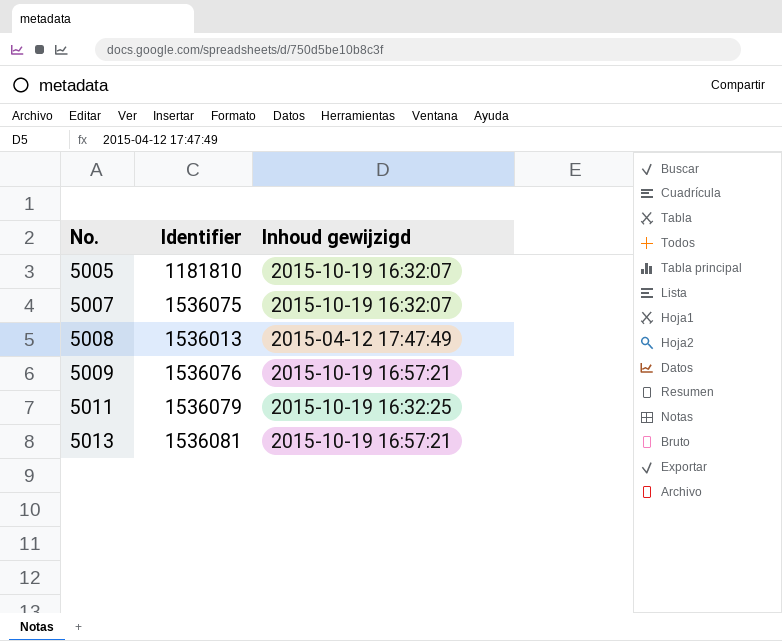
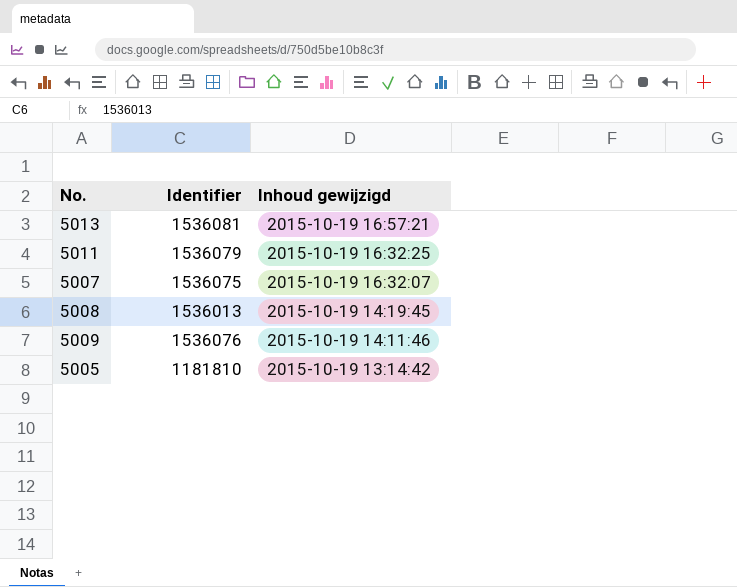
row order: No. ascending -> Inhoud gewijzigd descending
5008 | Inhoud gewijzigd: 2015-04-12 17:47:49 -> 2015-10-19 14:19:45
5009 | Inhoud gewijzigd: 2015-10-19 16:57:21 -> 2015-10-19 14:11:46
5005 | Inhoud gewijzigd: 2015-10-19 16:32:07 -> 2015-10-19 13:14:42

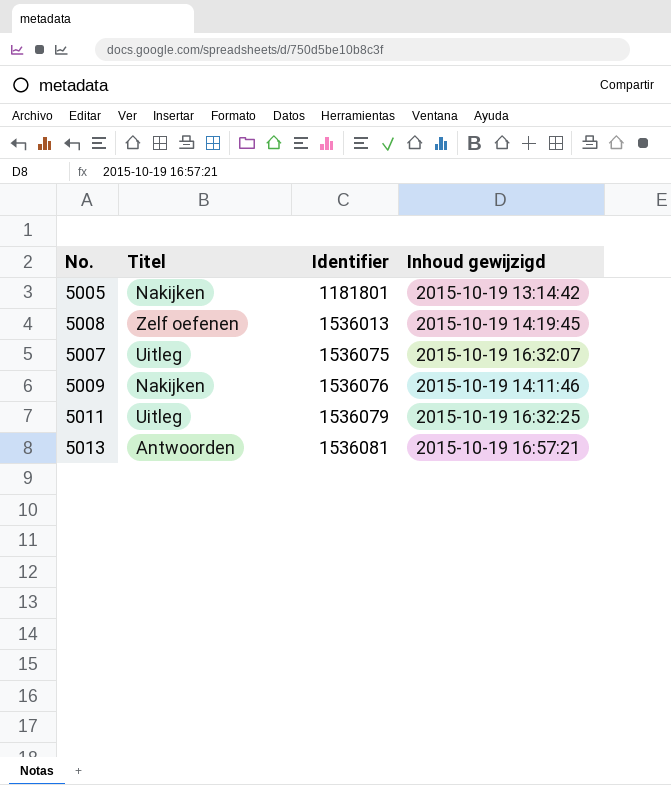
row order: Inhoud gewijzigd descending -> Identifier ascending
column Titel | position: none -> 2
5005 | Identifier: 1181810 -> 1181801

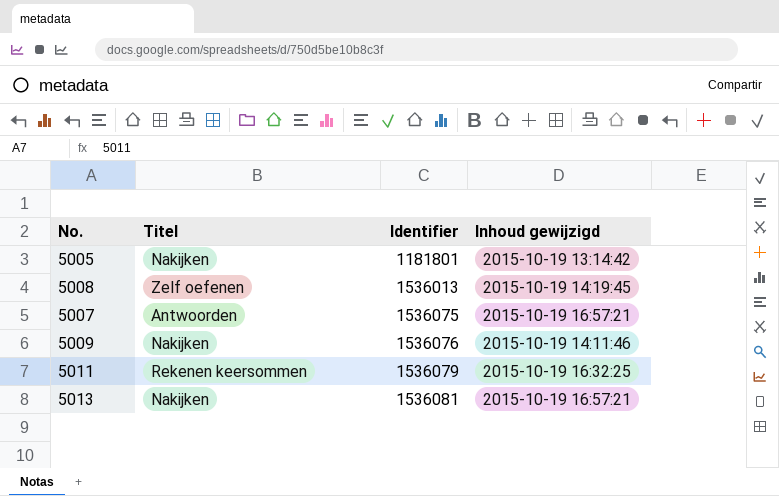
5007 | Titel: Uitleg -> Antwoorden
5007 | Inhoud gewijzigd: 2015-10-19 16:32:07 -> 2015-10-19 16:57:21
5011 | Titel: Uitleg -> Rekenen keersommen
5013 | Titel: Antwoorden -> Nakijken

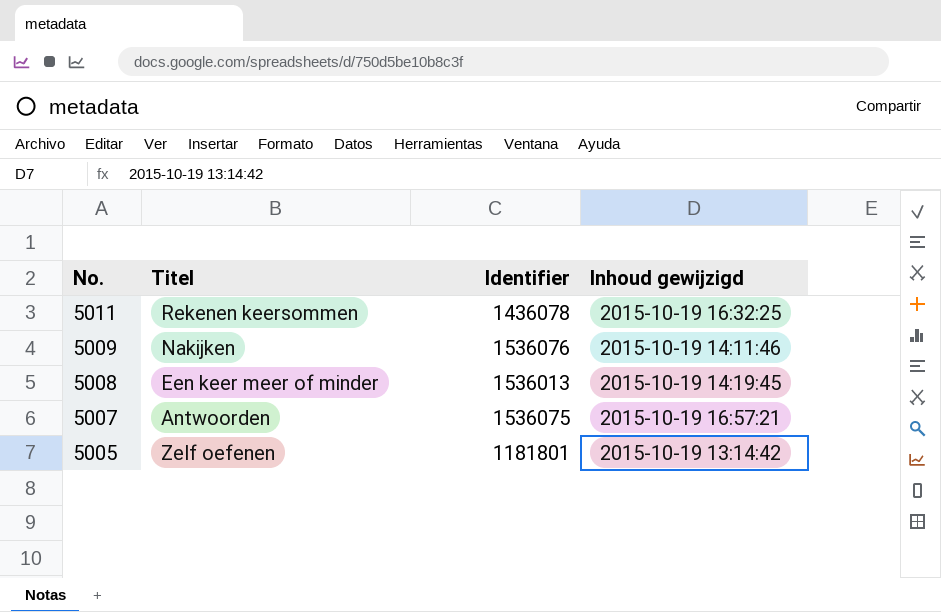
row order: Identifier ascending -> No. descending
row 5013: Nakijken | 1536081 | 2015-10-19 16:57:21 -> none
5011 | Identifier: 1536079 -> 1436078
5008 | Titel: Zelf oefenen -> Een keer meer of minder
5005 | Titel: Nakijken -> Zelf oefenen

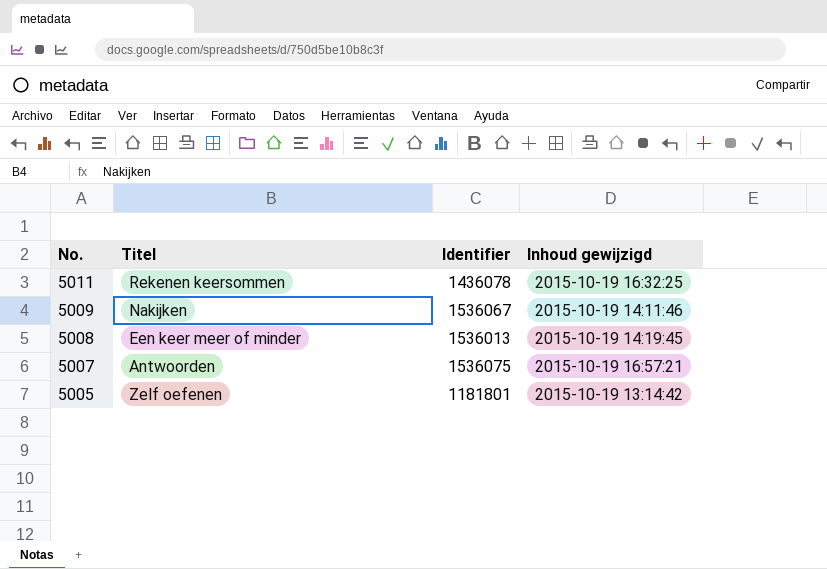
5009 | Identifier: 1536076 -> 1536067

